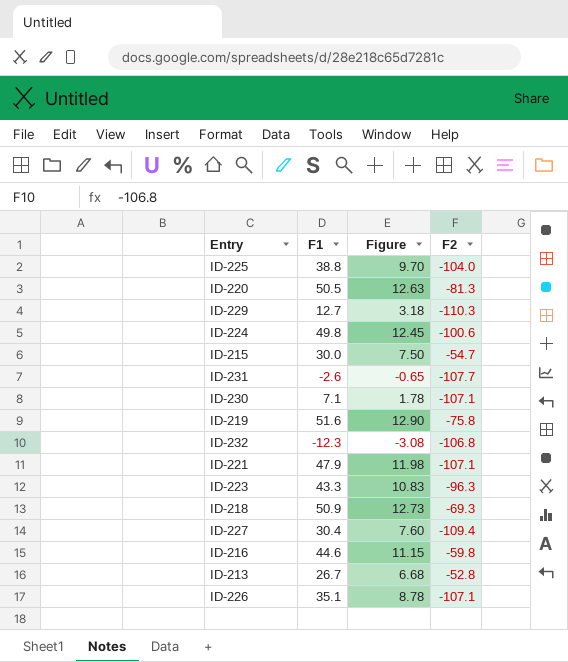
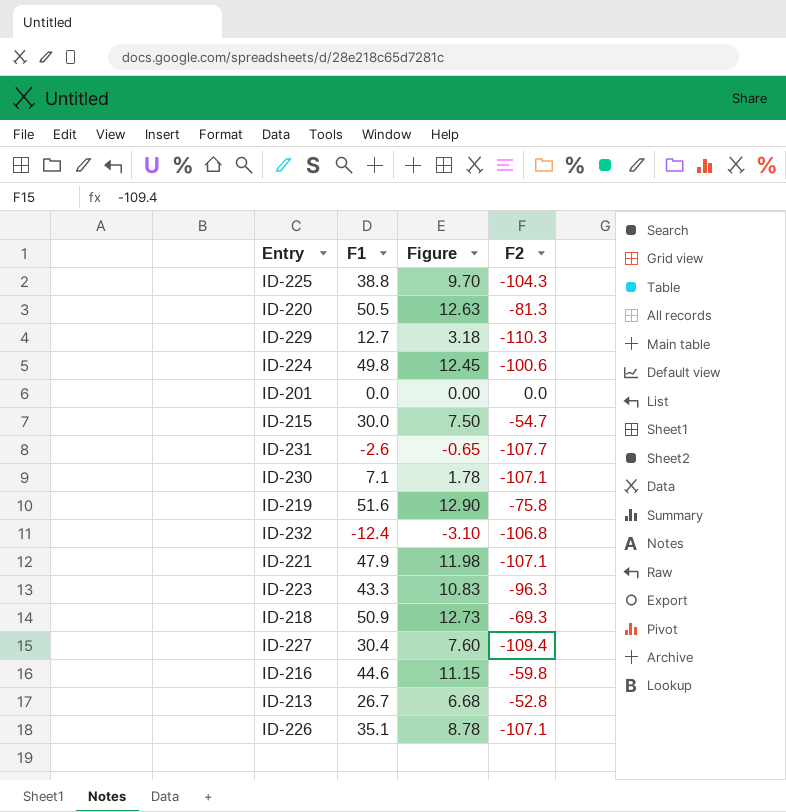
ID-225 | F2: -104.0 -> -104.3
row ID-201: none -> 0.0 | 0.00 | 0.0
ID-232 | F1: -12.3 -> -12.4
ID-232 | Figure: -3.08 -> -3.10

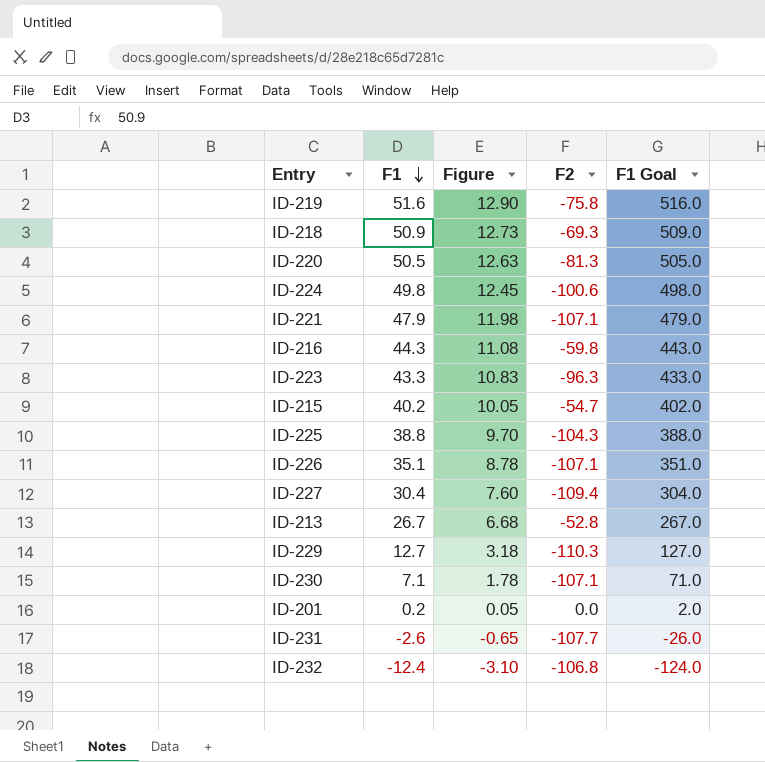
row order: none -> F1 descending
column F1 Goal | formula: none -> [F1] * 10
ID-216 | F1: 44.6 -> 44.3
ID-216 | Figure: 11.15 -> 11.08
ID-215 | F1: 30.0 -> 40.2
ID-215 | Figure: 7.50 -> 10.05
ID-201 | F1: 0.0 -> 0.2
ID-201 | Figure: 0.00 -> 0.05

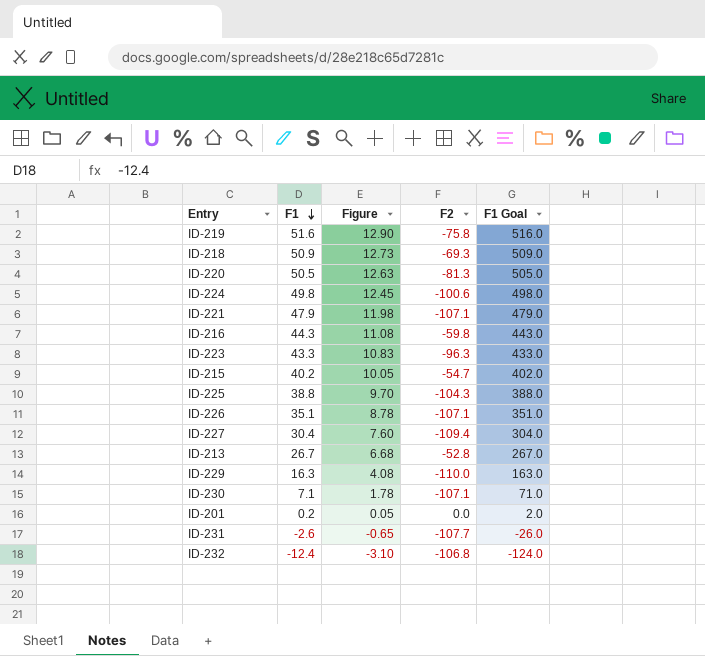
ID-229 | F1: 12.7 -> 16.3
ID-229 | Figure: 3.18 -> 4.08
ID-229 | F2: -110.3 -> -110.0
ID-229 | F1 Goal: 127.0 -> 163.0

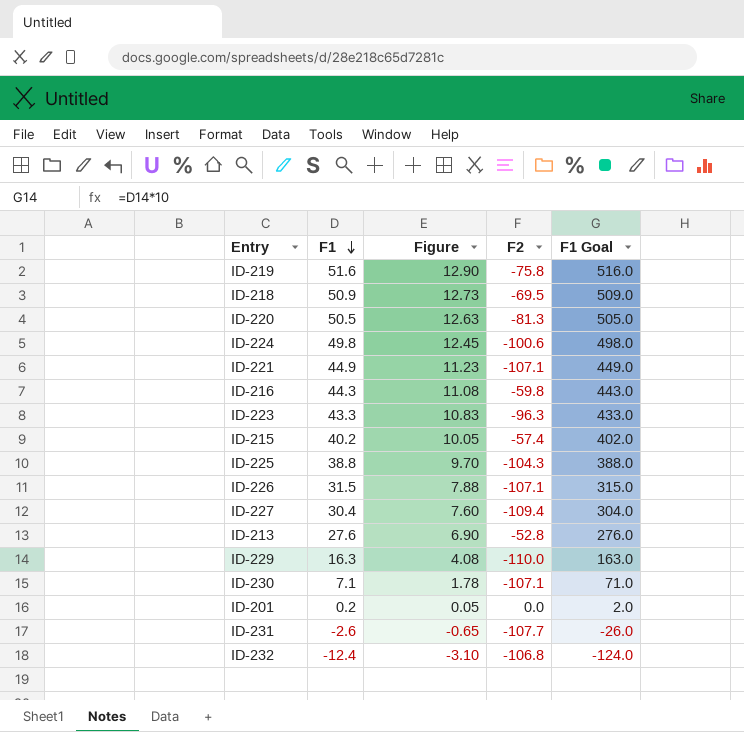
ID-218 | F2: -69.3 -> -69.5
ID-221 | F1: 47.9 -> 44.9
ID-221 | Figure: 11.98 -> 11.23
ID-221 | F1 Goal: 479.0 -> 449.0
ID-215 | F2: -54.7 -> -57.4
ID-226 | F1: 35.1 -> 31.5
ID-226 | Figure: 8.78 -> 7.88
ID-226 | F1 Goal: 351.0 -> 315.0
ID-213 | F1: 26.7 -> 27.6
ID-213 | Figure: 6.68 -> 6.90
ID-213 | F1 Goal: 267.0 -> 276.0

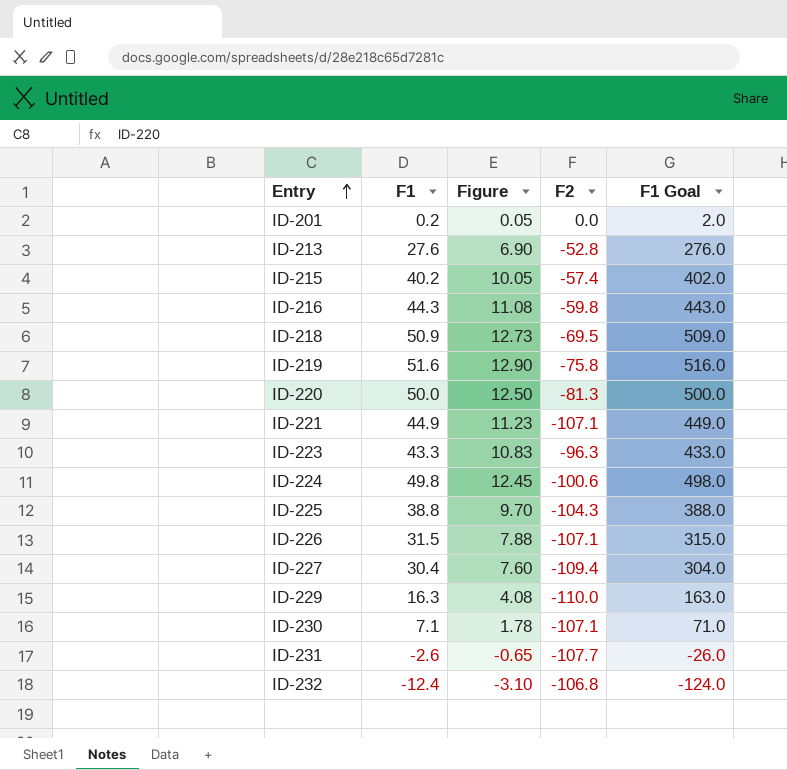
row order: F1 descending -> Entry ascending
ID-220 | F1: 50.5 -> 50.0
ID-220 | Figure: 12.63 -> 12.50
ID-220 | F1 Goal: 505.0 -> 500.0

